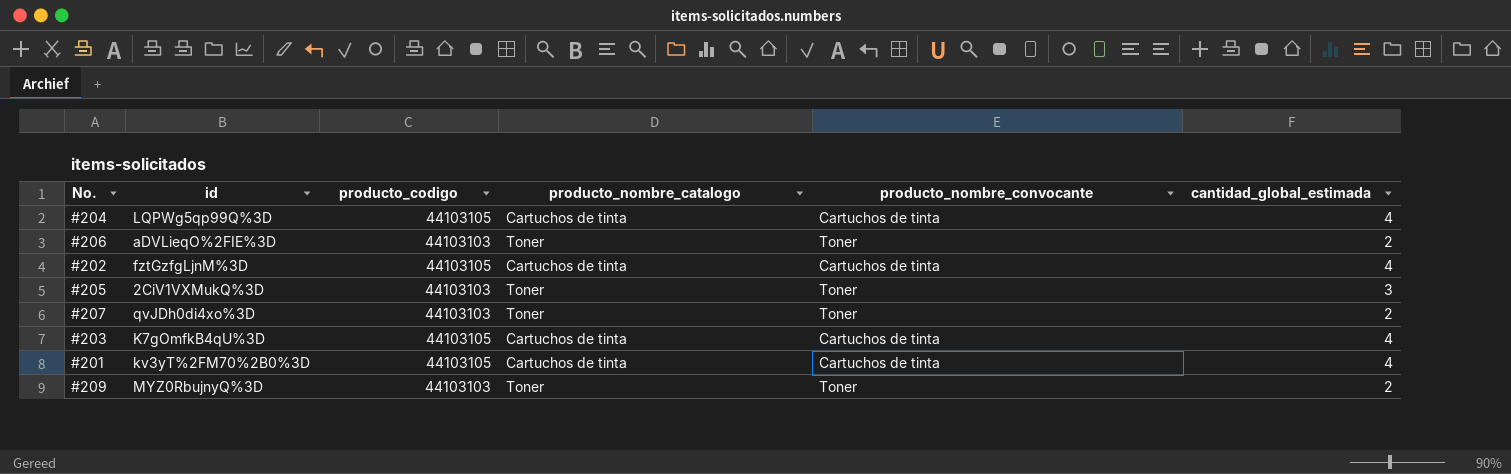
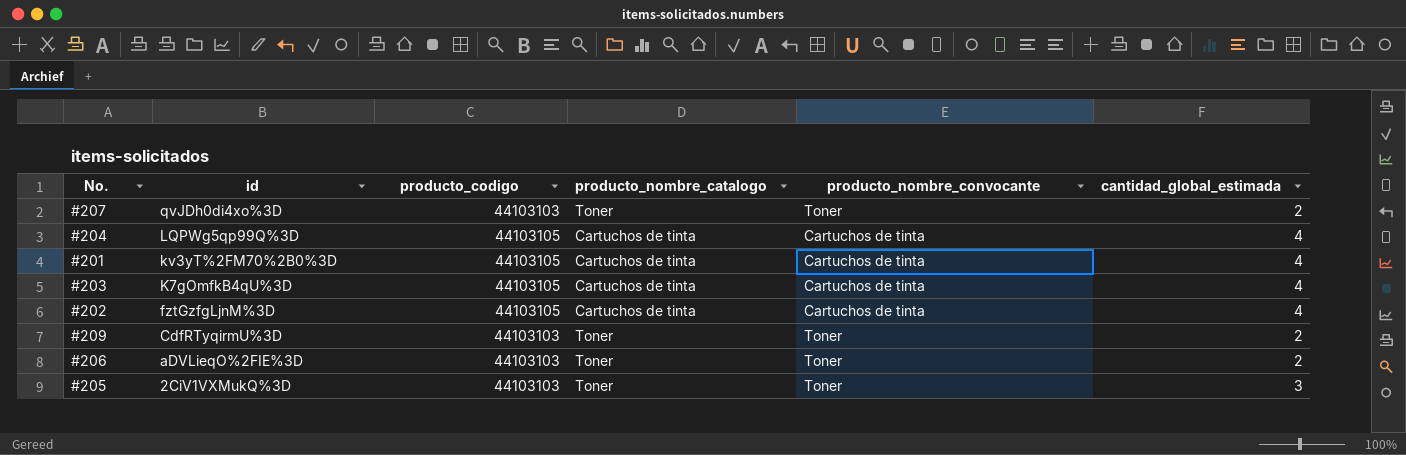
row order: none -> id descending
#209 | id: MYZ0RbujnyQ%3D -> CdfRTyqirmU%3D

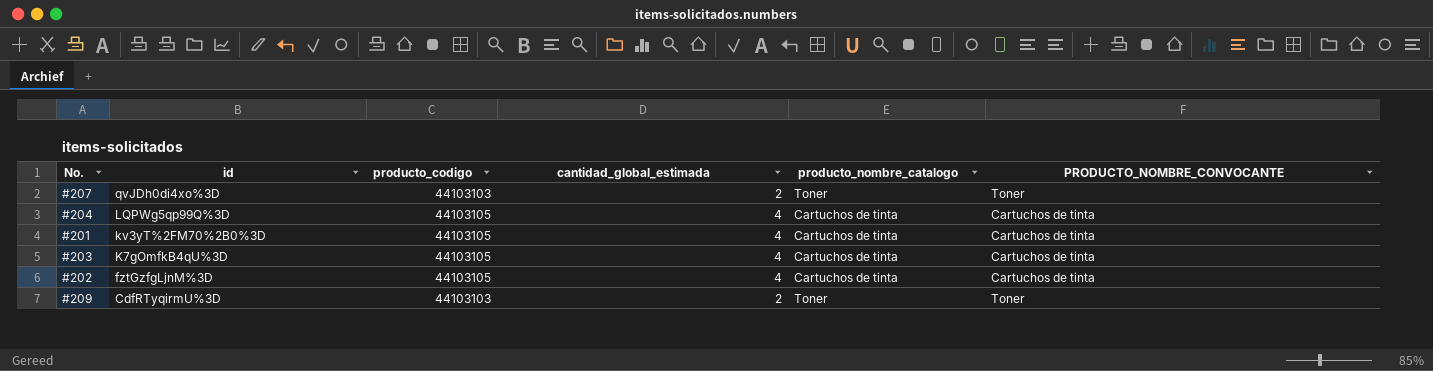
column cantidad_global_estimada | position: 6 -> 4
column name: producto_nombre_convocante -> PRODUCTO_NOMBRE_CONVOCANTE
row #206: aDVLieqO%2FIE%3D | 44103103 | Toner | Toner | 2 -> none
row #205: 2CiV1VXMukQ%3D | 44103103 | Toner | Toner | 3 -> none

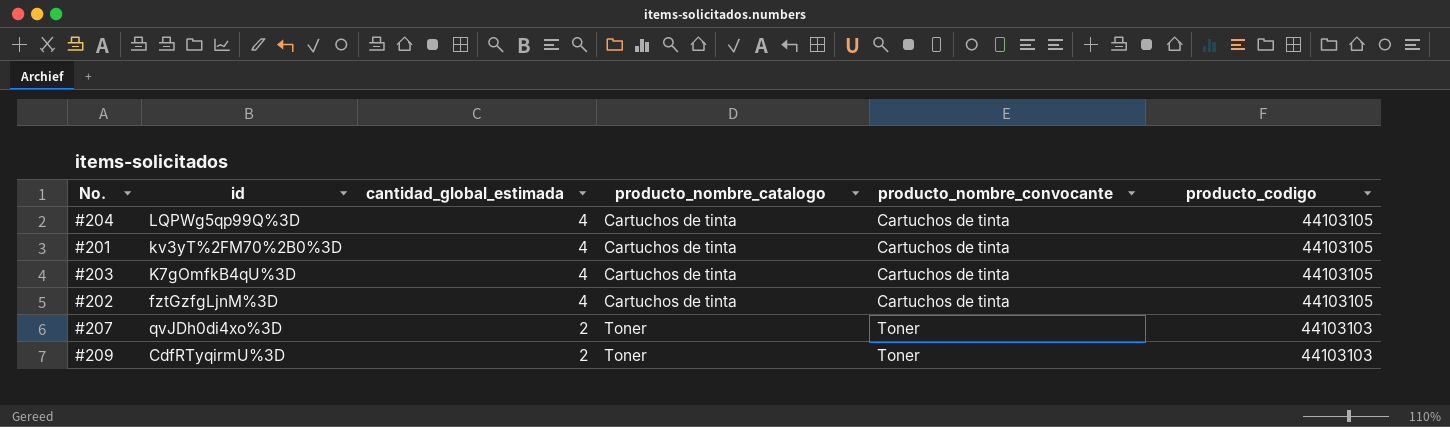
row order: id descending -> cantidad_global_estimada descending
column name: PRODUCTO_NOMBRE_CONVOCANTE -> producto_nombre_convocante
column producto_codigo | position: 3 -> 6

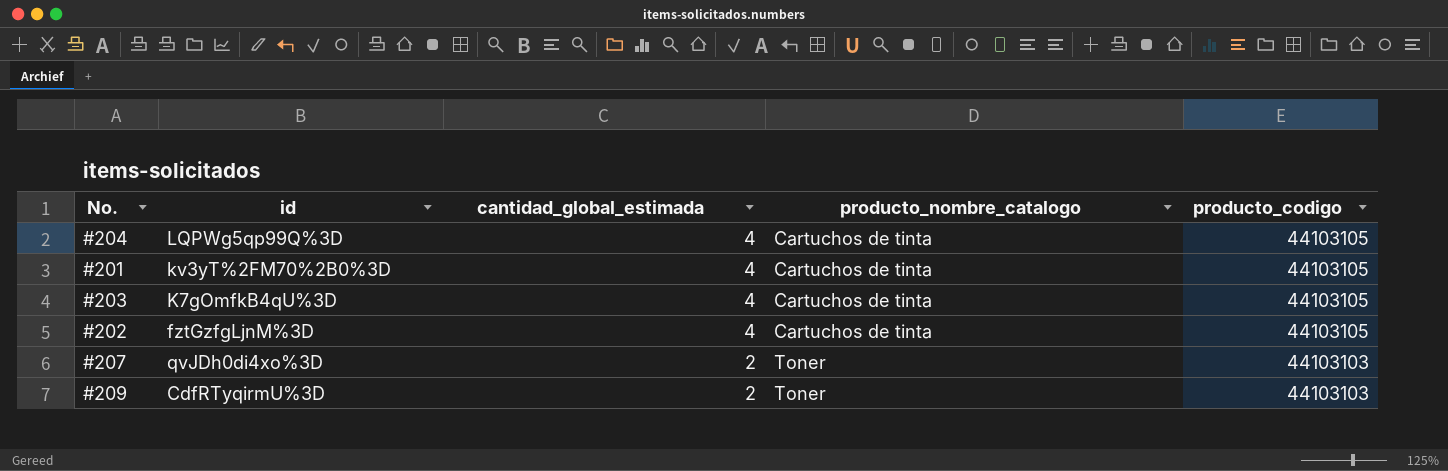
column producto_nombre_convocante | position: 5 -> none

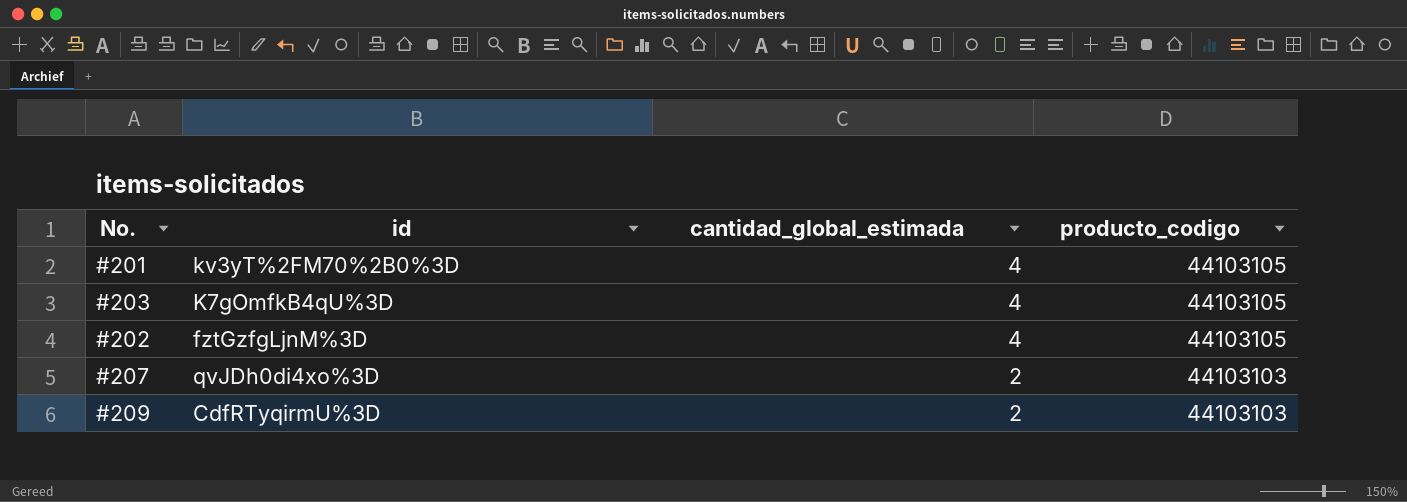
column producto_nombre_catalogo | position: 4 -> none
row #204: LQPWg5qp99Q%3D | 4 | Cartuchos de tinta | 44103105 -> none

